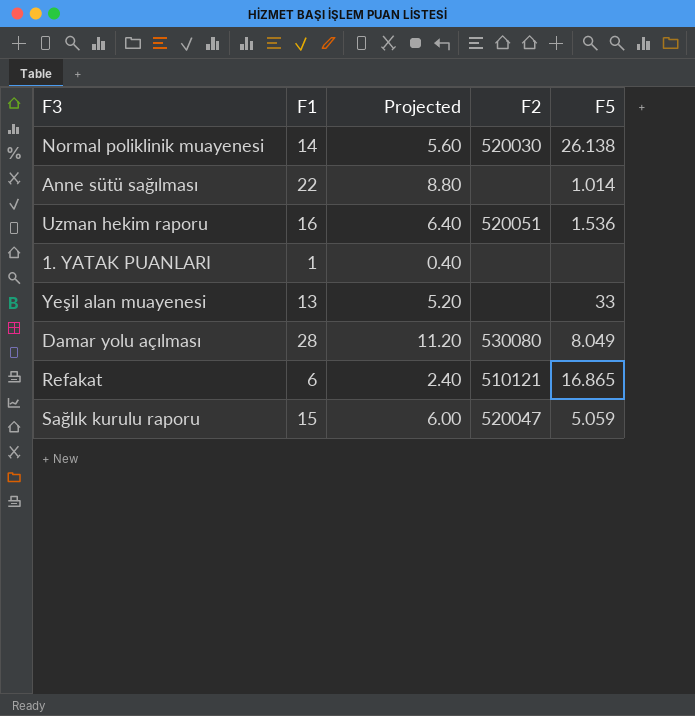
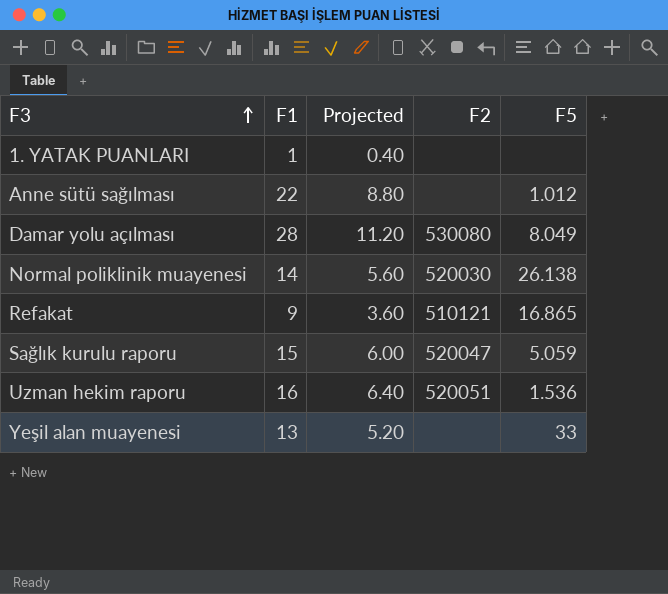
row order: none -> F3 ascending
Anne sütü sağılması | F5: 1.014 -> 1.012
Refakat | F1: 6 -> 9
Refakat | Projected: 2.40 -> 3.60

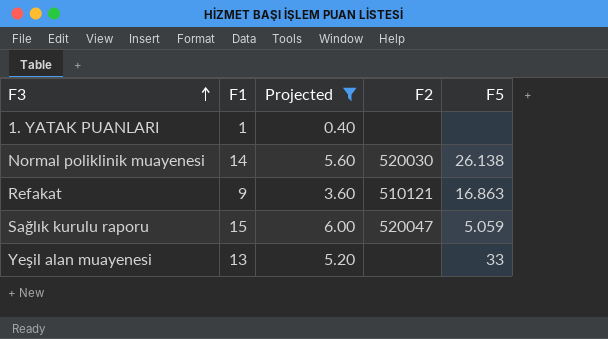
filter: none -> Projected <= 6.00
Refakat | F5: 16.865 -> 16.863

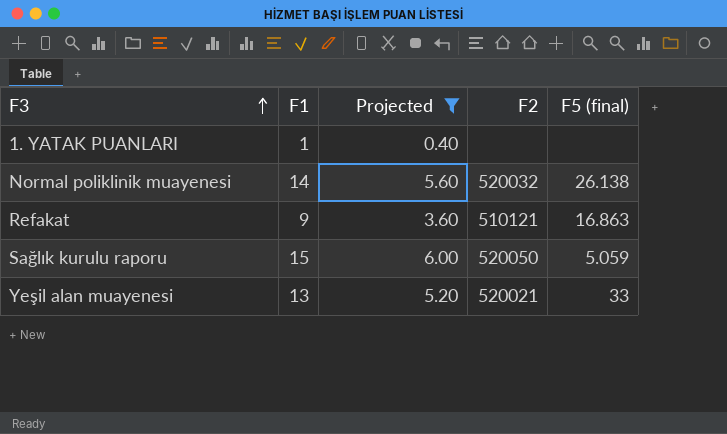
column name: F5 -> F5 (final)
Normal poliklinik muayenesi | F2: 520030 -> 520032
Sağlık kurulu raporu | F2: 520047 -> 520050
Yeşil alan muayenesi | F2: none -> 520021

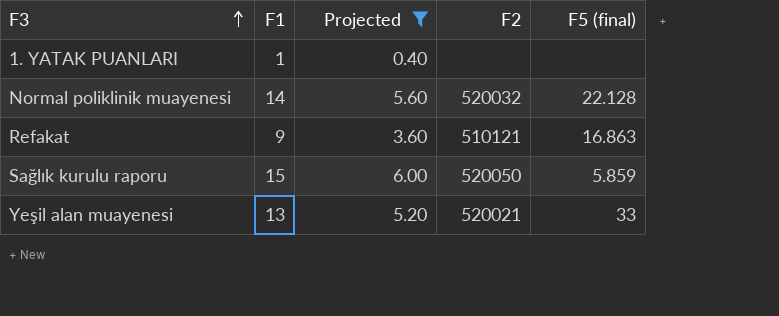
Normal poliklinik muayenesi | F5 (final): 26.138 -> 22.128
Sağlık kurulu raporu | F5 (final): 5.059 -> 5.859

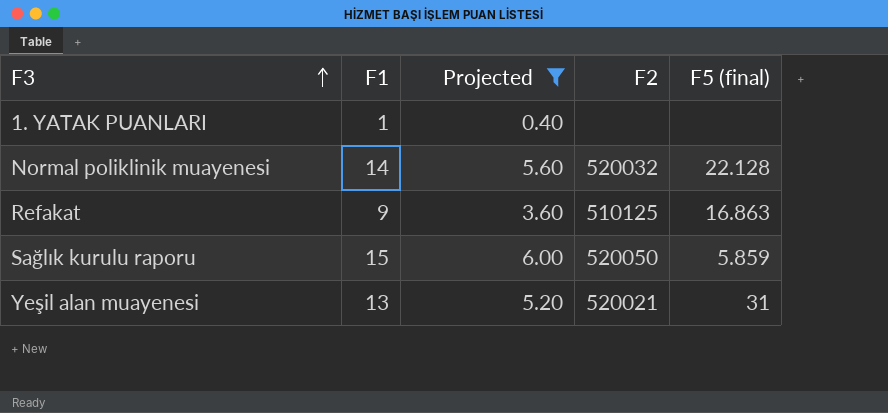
Refakat | F2: 510121 -> 510125
Yeşil alan muayenesi | F5 (final): 33 -> 31

